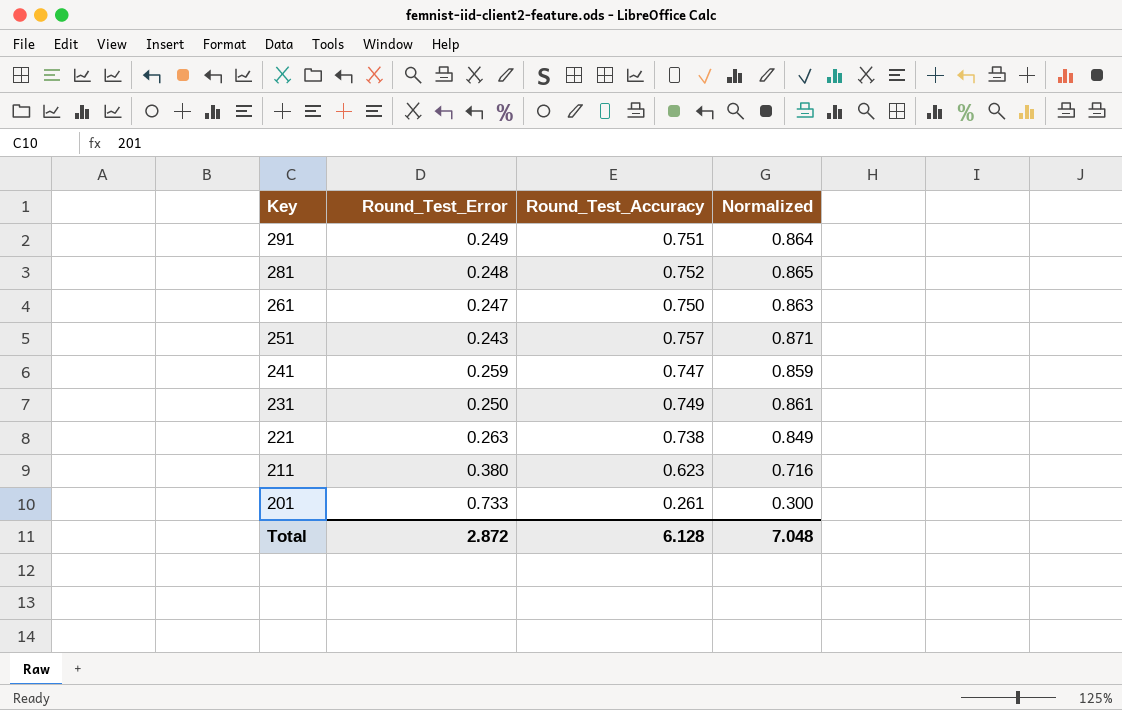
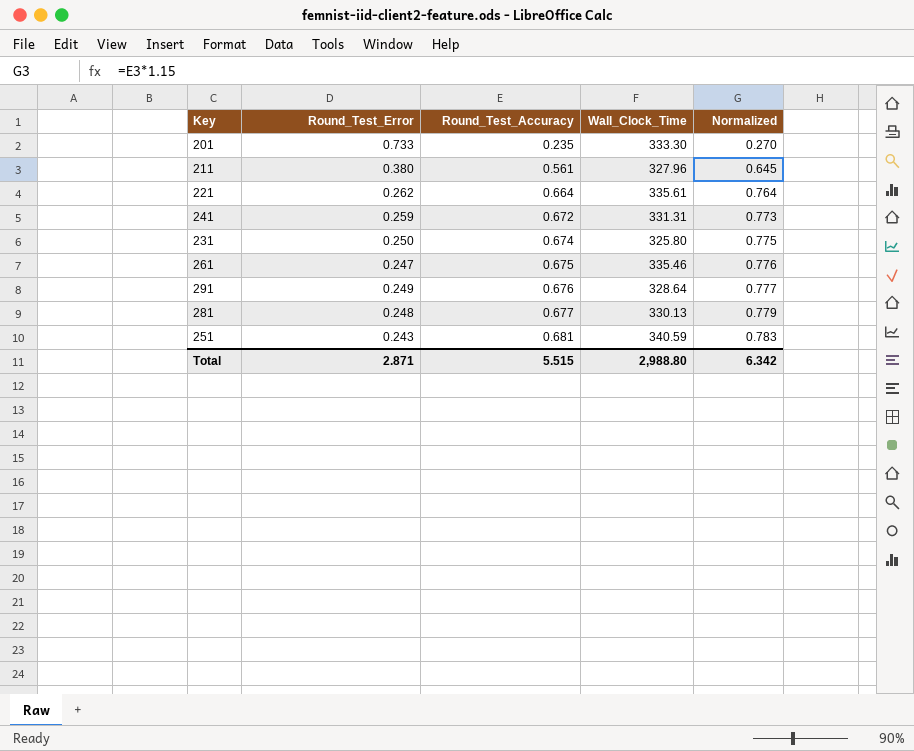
row order: Key descending -> Round_Test_Accuracy ascending
column Wall_Clock_Time | position: none -> 4
201 | Round_Test_Accuracy: 0.261 -> 0.235
201 | Normalized: 0.300 -> 0.270
211 | Round_Test_Accuracy: 0.623 -> 0.561
211 | Normalized: 0.716 -> 0.645
221 | Round_Test_Error: 0.263 -> 0.262
221 | Round_Test_Accuracy: 0.738 -> 0.664
221 | Normalized: 0.849 -> 0.764
241 | Round_Test_Accuracy: 0.747 -> 0.672
241 | Normalized: 0.859 -> 0.773
231 | Round_Test_Accuracy: 0.749 -> 0.674
231 | Normalized: 0.861 -> 0.775
261 | Round_Test_Accuracy: 0.750 -> 0.675
261 | Normalized: 0.863 -> 0.776
291 | Round_Test_Accuracy: 0.751 -> 0.676
291 | Normalized: 0.864 -> 0.777
281 | Round_Test_Accuracy: 0.752 -> 0.677
281 | Normalized: 0.865 -> 0.779
251 | Round_Test_Accuracy: 0.757 -> 0.681
251 | Normalized: 0.871 -> 0.783
Total | Round_Test_Error: 2.872 -> 2.871
Total | Round_Test_Accuracy: 6.128 -> 5.515
Total | Normalized: 7.048 -> 6.342

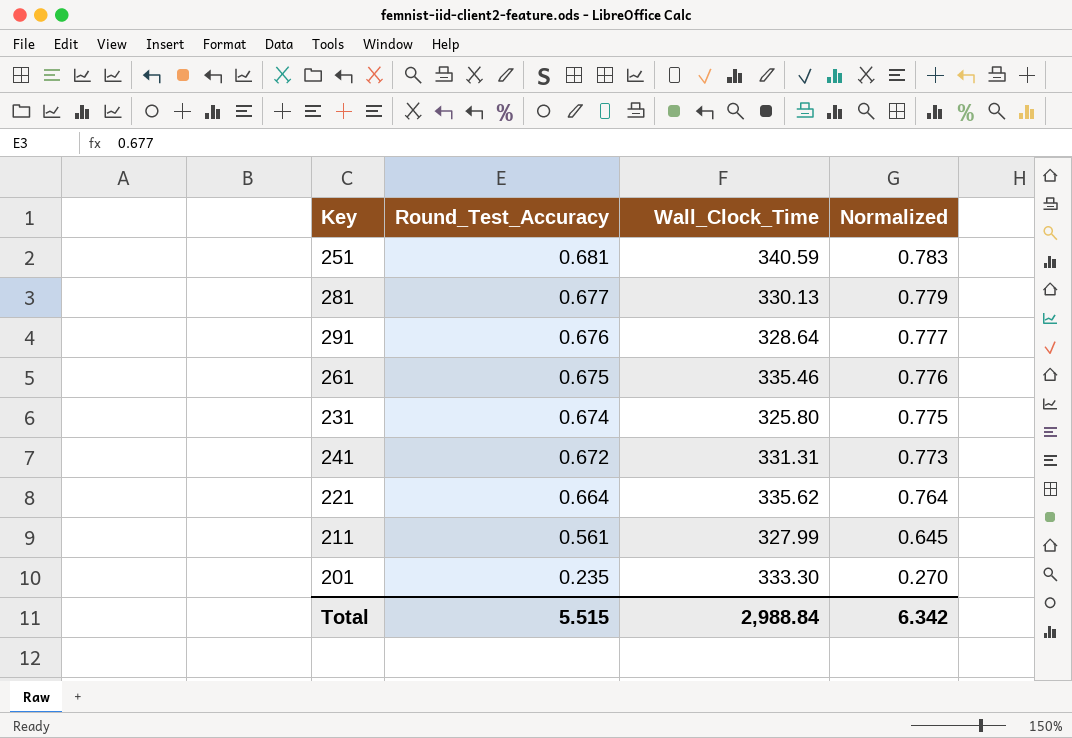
row order: Round_Test_Accuracy ascending -> Round_Test_Accuracy descending
column Round_Test_Error | position: 2 -> none
221 | Wall_Clock_Time: 335.61 -> 335.62
211 | Wall_Clock_Time: 327.96 -> 327.99
Total | Wall_Clock_Time: 2,988.80 -> 2,988.84

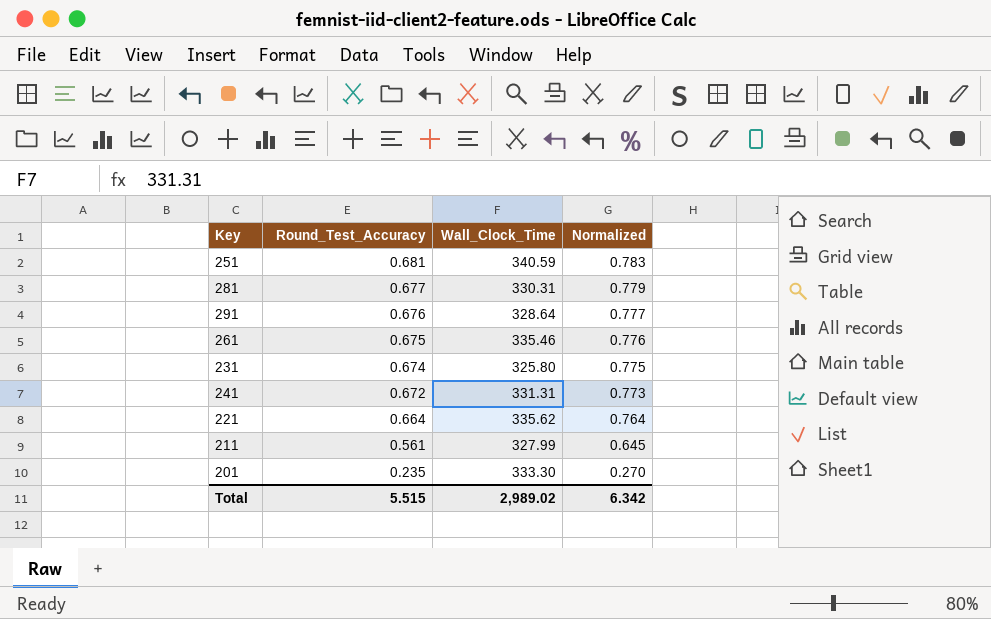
281 | Wall_Clock_Time: 330.13 -> 330.31
Total | Wall_Clock_Time: 2,988.84 -> 2,989.02

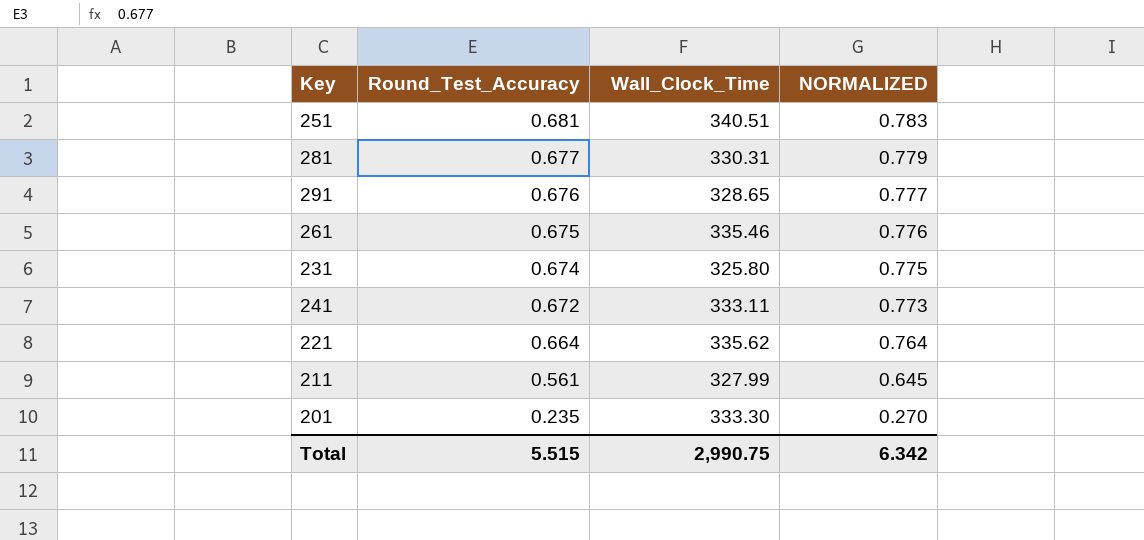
column name: Normalized -> NORMALIZED
251 | Wall_Clock_Time: 340.59 -> 340.51
291 | Wall_Clock_Time: 328.64 -> 328.65
241 | Wall_Clock_Time: 331.31 -> 333.11
Total | Wall_Clock_Time: 2,989.02 -> 2,990.75

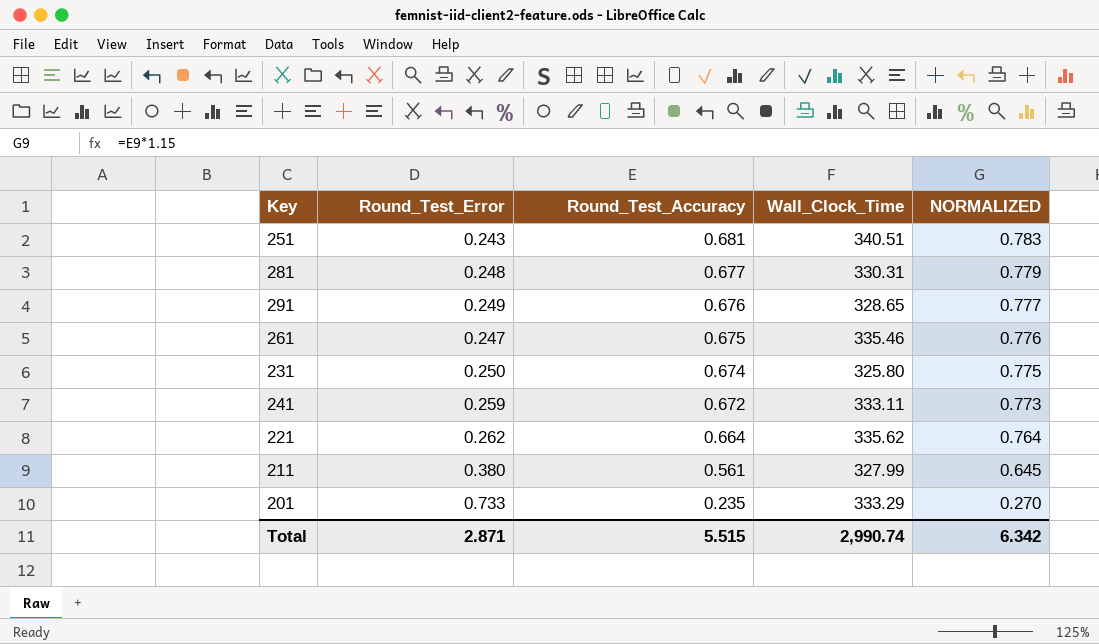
column Round_Test_Error | position: none -> 2
201 | Wall_Clock_Time: 333.30 -> 333.29
Total | Wall_Clock_Time: 2,990.75 -> 2,990.74

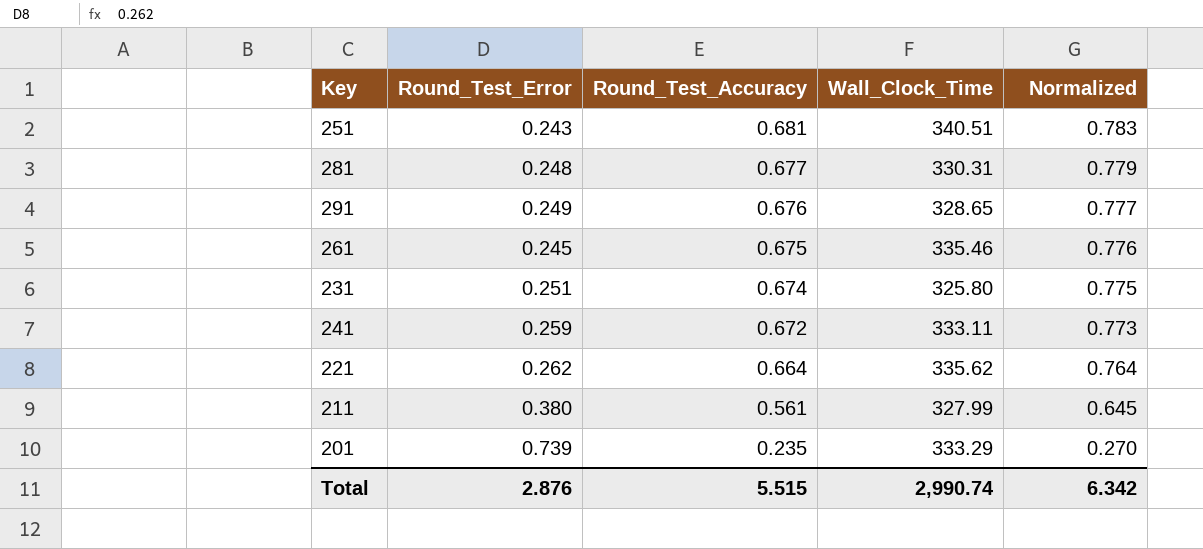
column name: NORMALIZED -> Normalized
261 | Round_Test_Error: 0.247 -> 0.245
231 | Round_Test_Error: 0.250 -> 0.251
201 | Round_Test_Error: 0.733 -> 0.739
Total | Round_Test_Error: 2.871 -> 2.876

